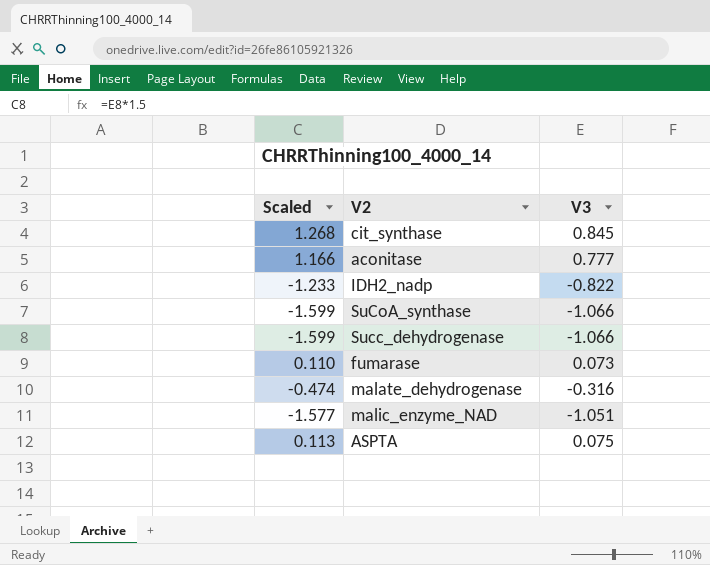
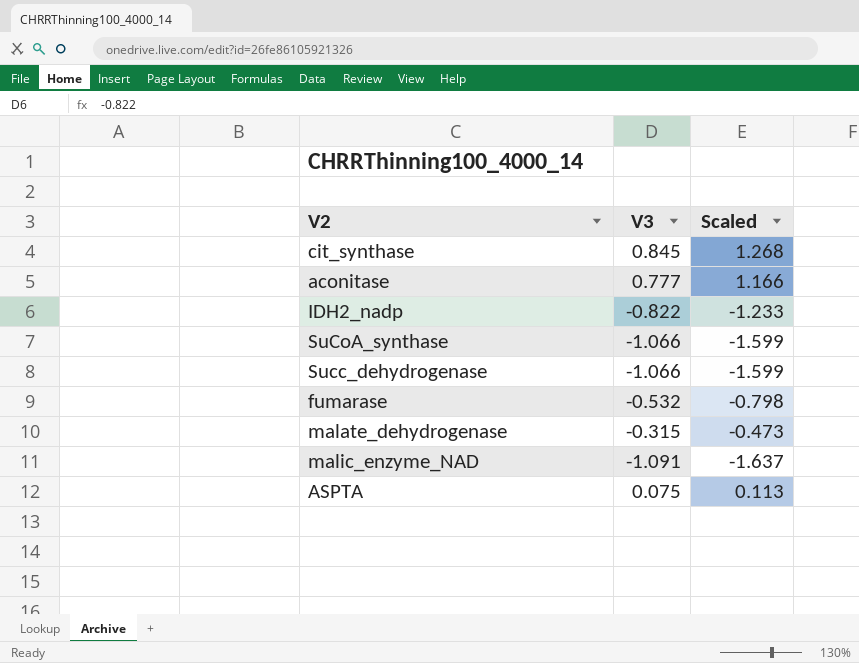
column Scaled | position: 1 -> 3
fumarase | V3: 0.073 -> -0.532
fumarase | Scaled: 0.110 -> -0.798
malate_dehydrogenase | V3: -0.316 -> -0.315
malate_dehydrogenase | Scaled: -0.474 -> -0.473
malic_enzyme_NAD | V3: -1.051 -> -1.091
malic_enzyme_NAD | Scaled: -1.577 -> -1.637

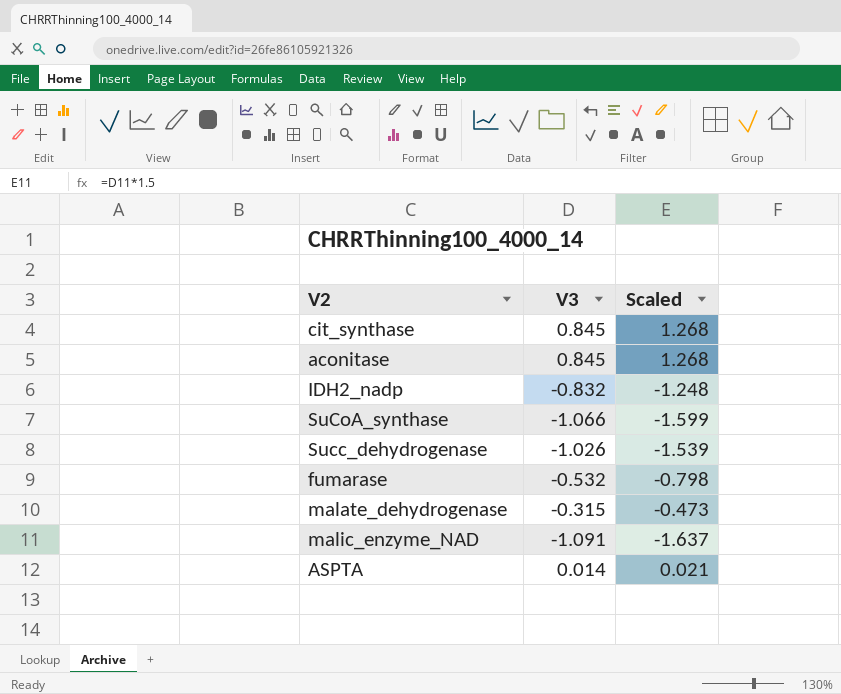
aconitase | V3: 0.777 -> 0.845
aconitase | Scaled: 1.166 -> 1.268
IDH2_nadp | V3: -0.822 -> -0.832
IDH2_nadp | Scaled: -1.233 -> -1.248
Succ_dehydrogenase | V3: -1.066 -> -1.026
Succ_dehydrogenase | Scaled: -1.599 -> -1.539
ASPTA | V3: 0.075 -> 0.014
ASPTA | Scaled: 0.113 -> 0.021

